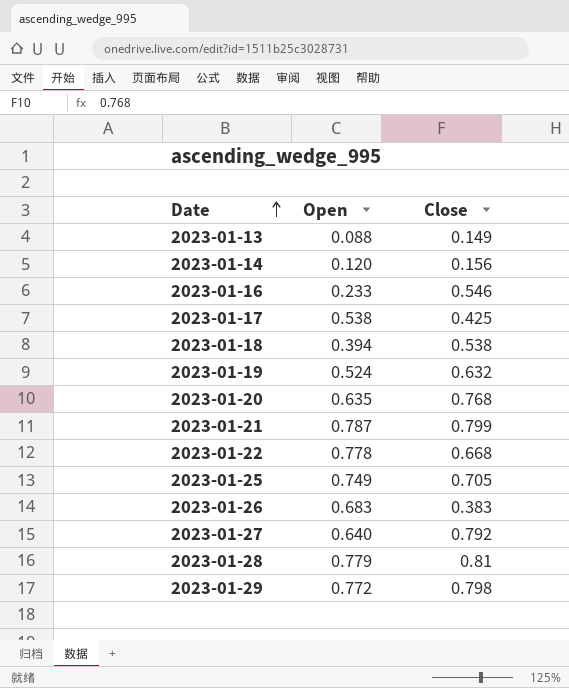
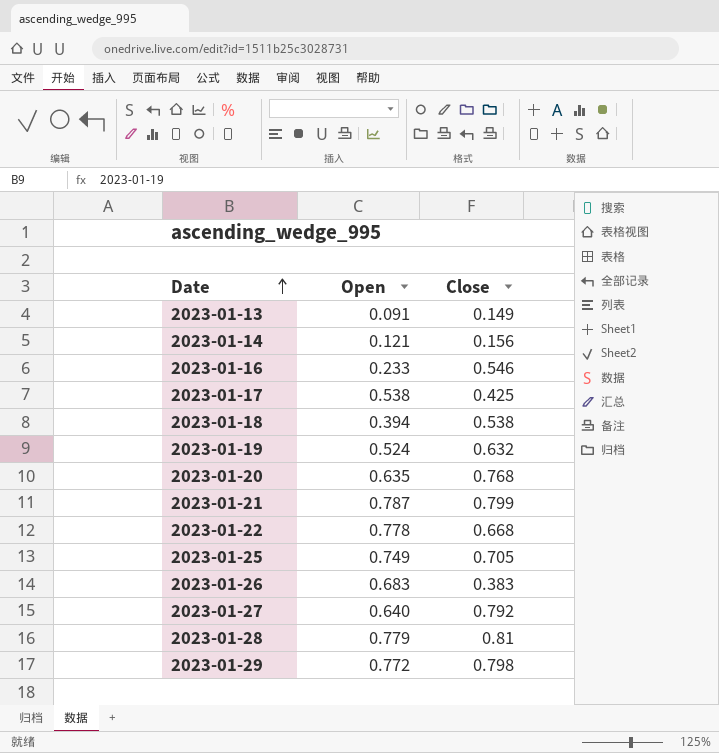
2023-01-13 | Open: 0.088 -> 0.091
2023-01-14 | Open: 0.120 -> 0.121

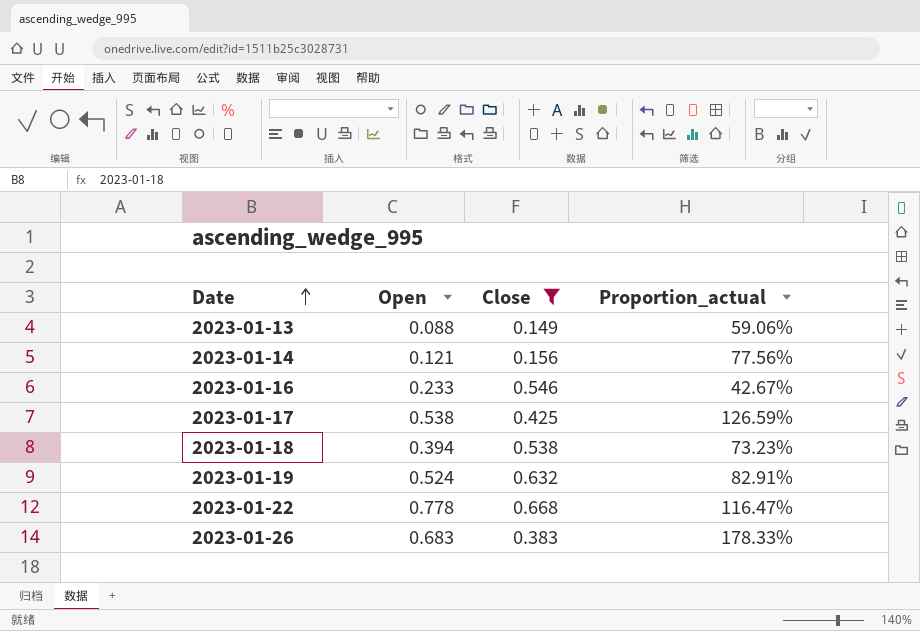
filter: none -> Close <= 0.668
column Proportion_actual | formula: none -> [Open] / [Close]
2023-01-13 | Open: 0.091 -> 0.088

